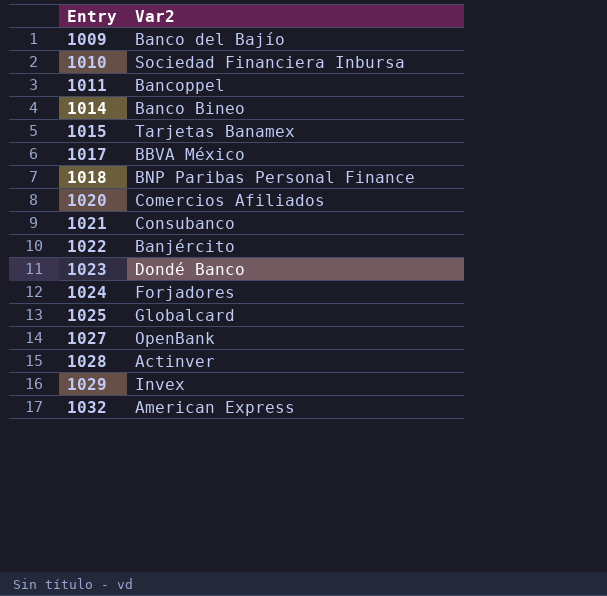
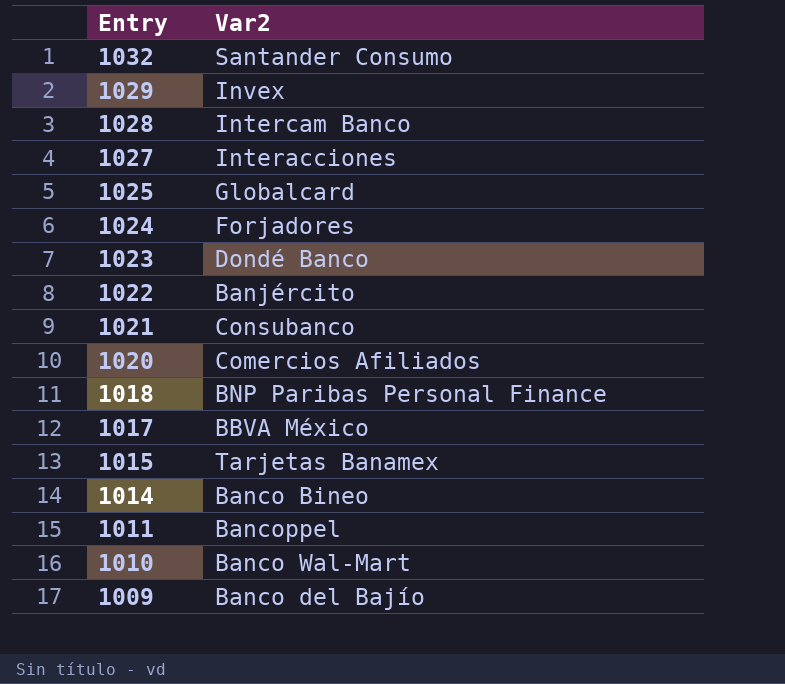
row order: Entry ascending -> Entry descending
1032 | Var2: American Express -> Santander Consumo
1028 | Var2: Actinver -> Intercam Banco
1027 | Var2: OpenBank -> Interacciones
1010 | Var2: Sociedad Financiera Inbursa -> Banco Wal-Mart

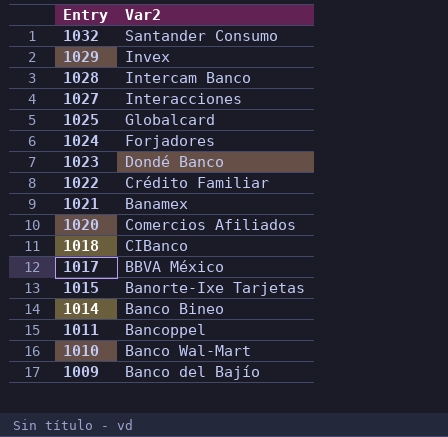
1022 | Var2: Banjército -> Crédito Familiar
1021 | Var2: Consubanco -> Banamex
1018 | Var2: BNP Paribas Personal Finance -> CIBanco
1015 | Var2: Tarjetas Banamex -> Banorte-Ixe Tarjetas

